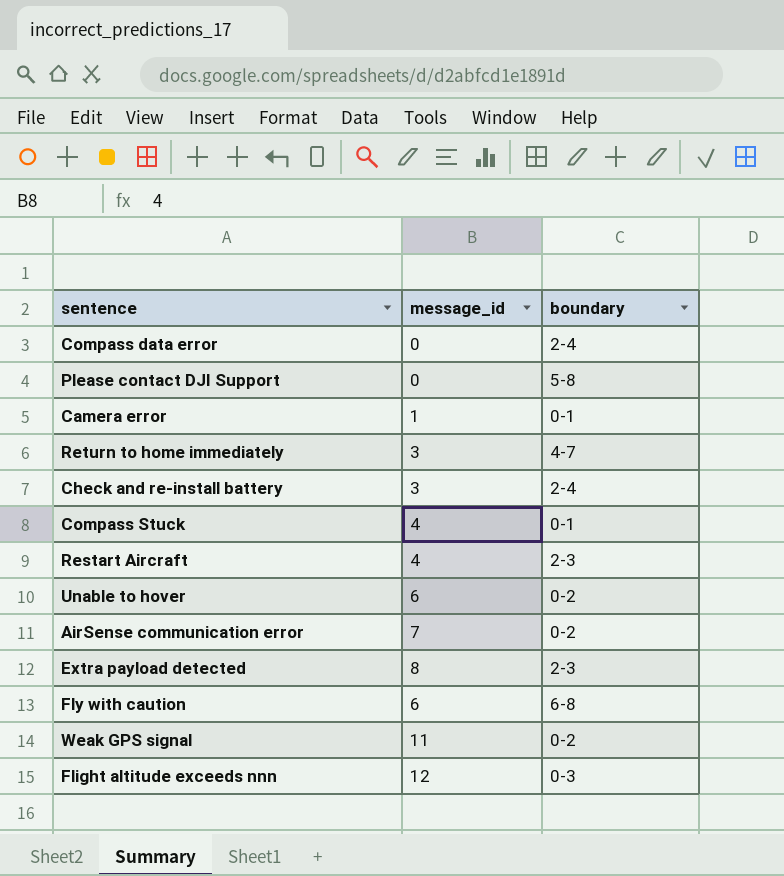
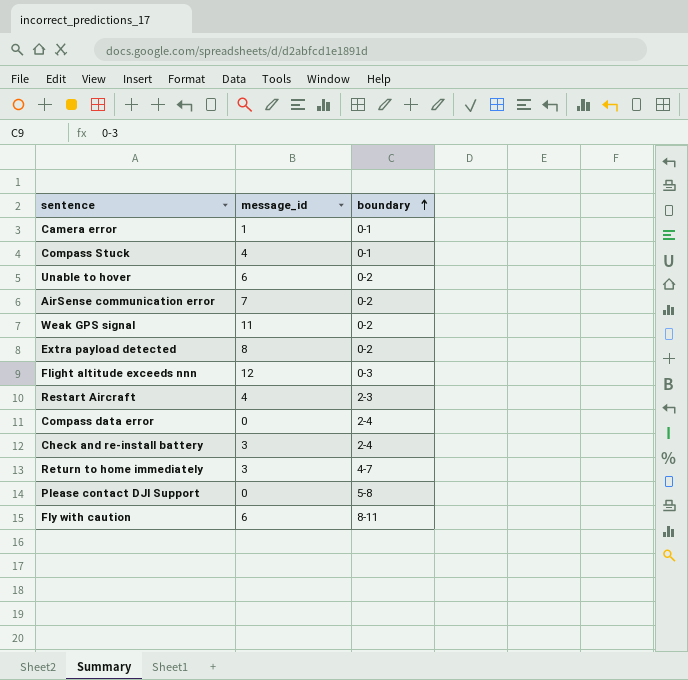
row order: none -> boundary ascending
Extra payload detected | boundary: 2-3 -> 0-2
Fly with caution | boundary: 6-8 -> 8-11

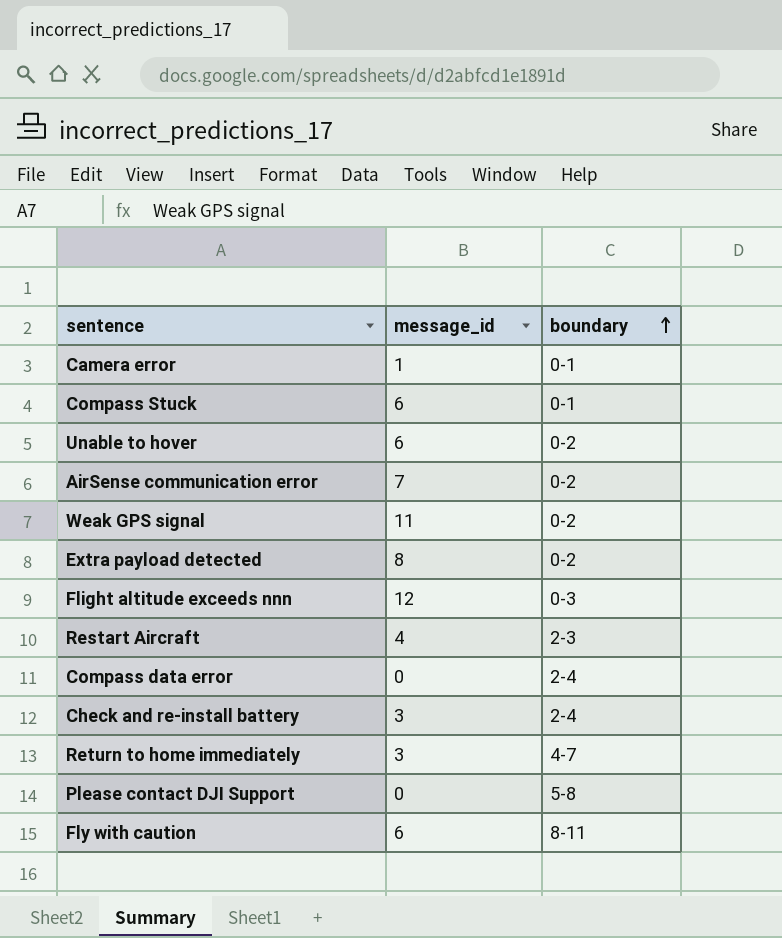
Compass Stuck | message_id: 4 -> 6

